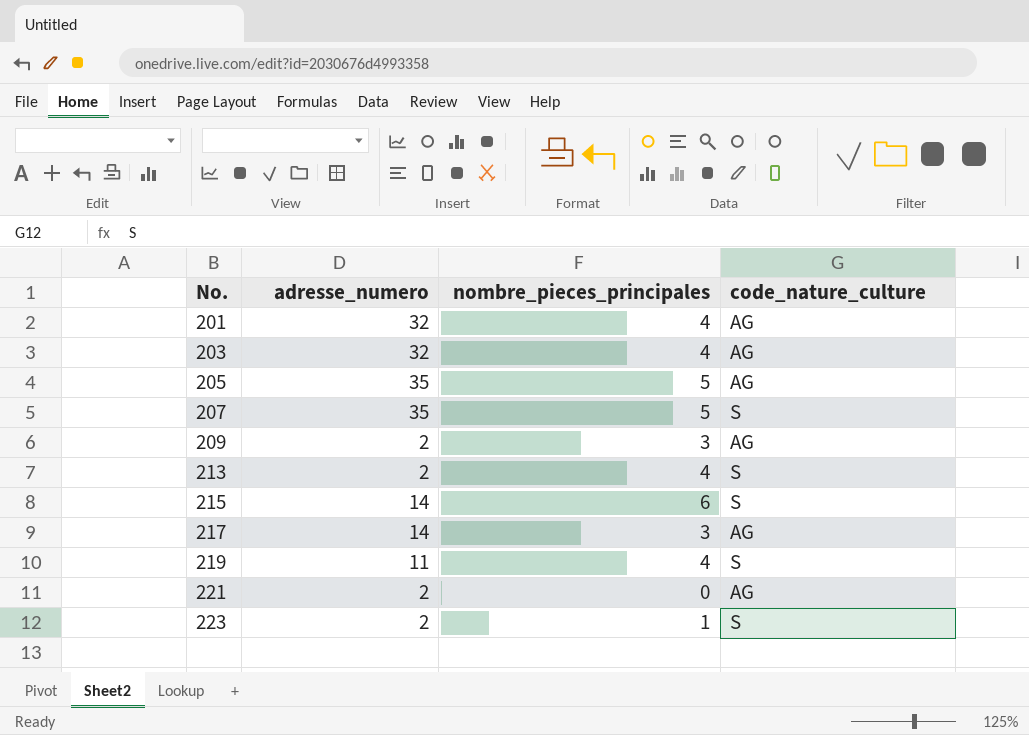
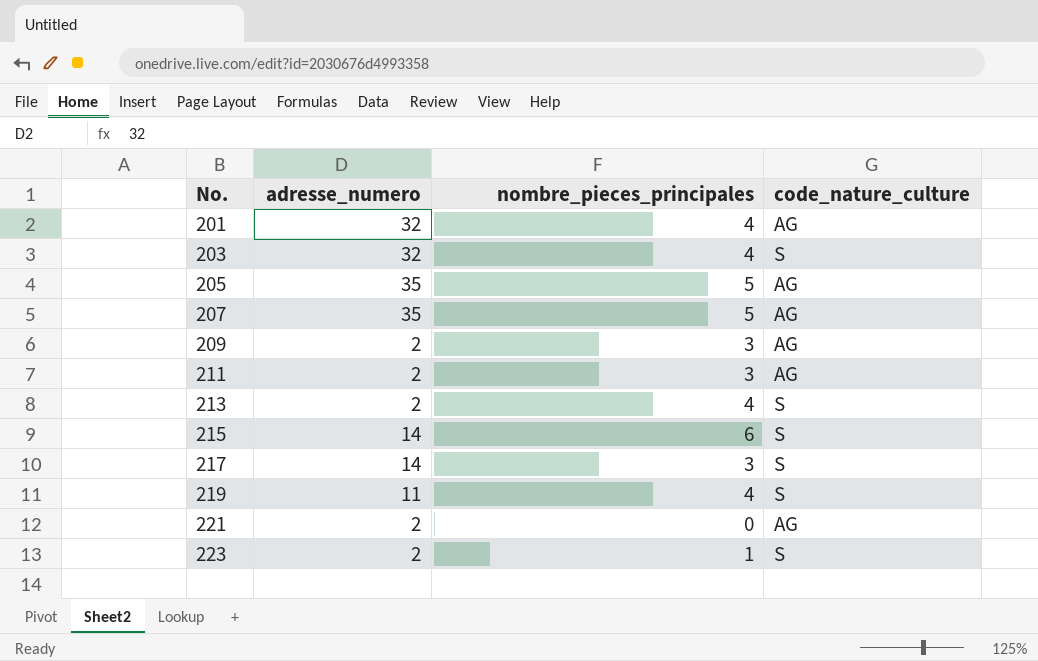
203 | code_nature_culture: AG -> S
207 | code_nature_culture: S -> AG
row 211: none -> 2 | 3 | AG
217 | code_nature_culture: AG -> S

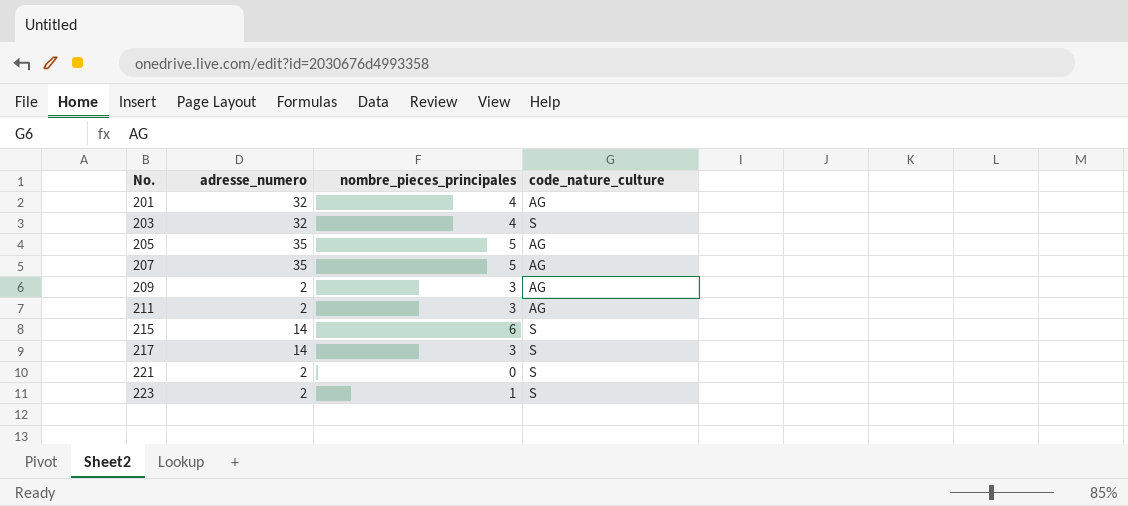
row 213: 2 | 4 | S -> none
row 219: 11 | 4 | S -> none
221 | code_nature_culture: AG -> S

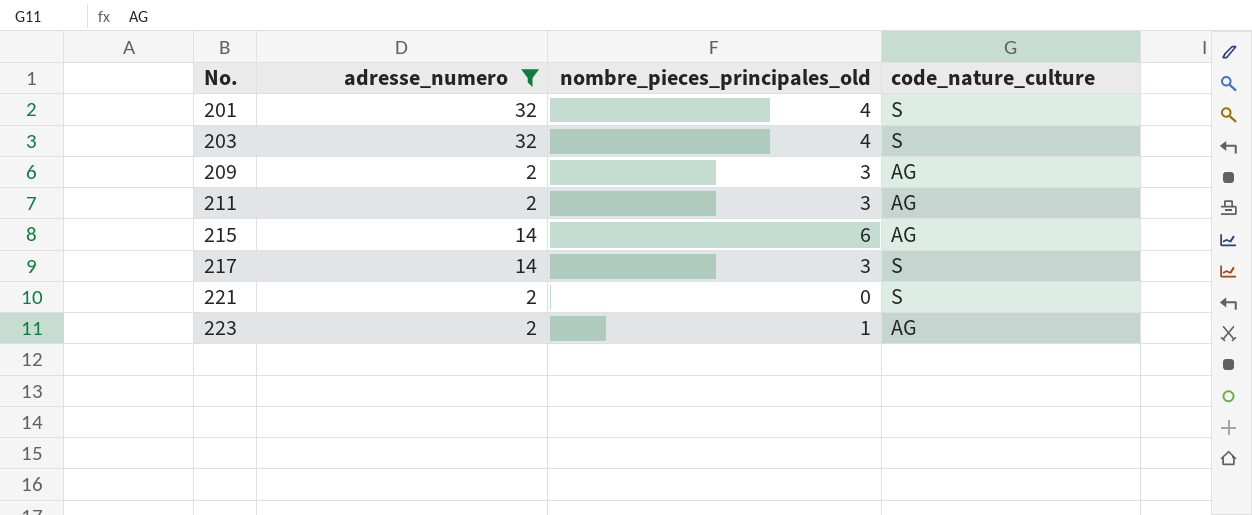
filter: none -> adresse_numero != 35
column name: nombre_pieces_principales -> nombre_pieces_principales_old
201 | code_nature_culture: AG -> S
215 | code_nature_culture: S -> AG
223 | code_nature_culture: S -> AG

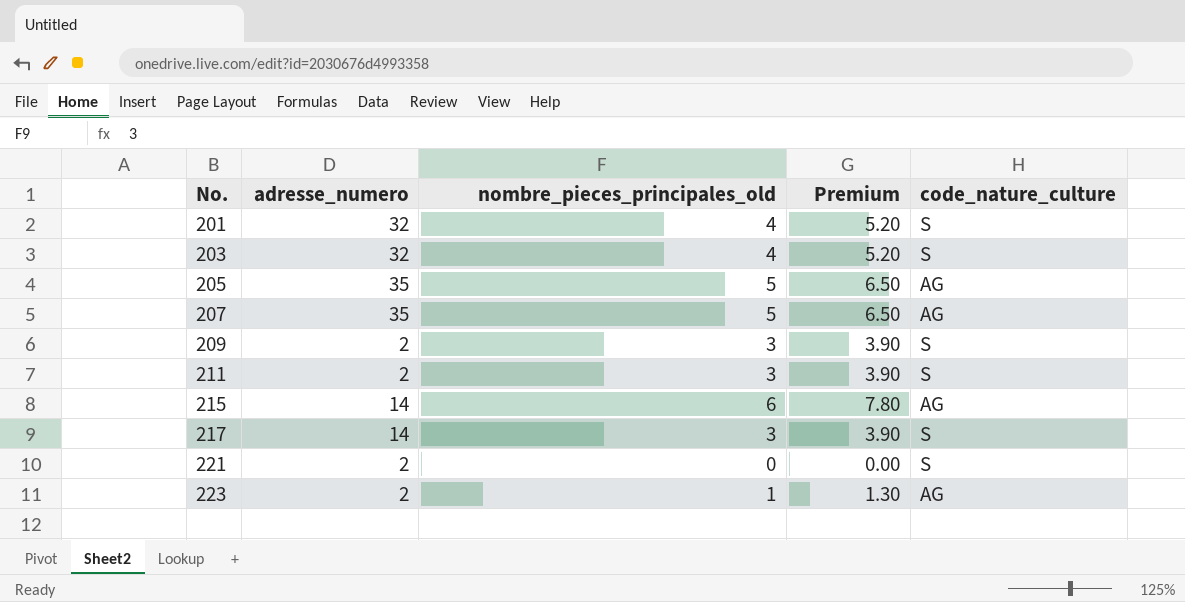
filter: adresse_numero != 35 -> none
column Premium | formula: none -> [nombre_pieces_principales_old] * 1.3
209 | code_nature_culture: AG -> S
211 | code_nature_culture: AG -> S

